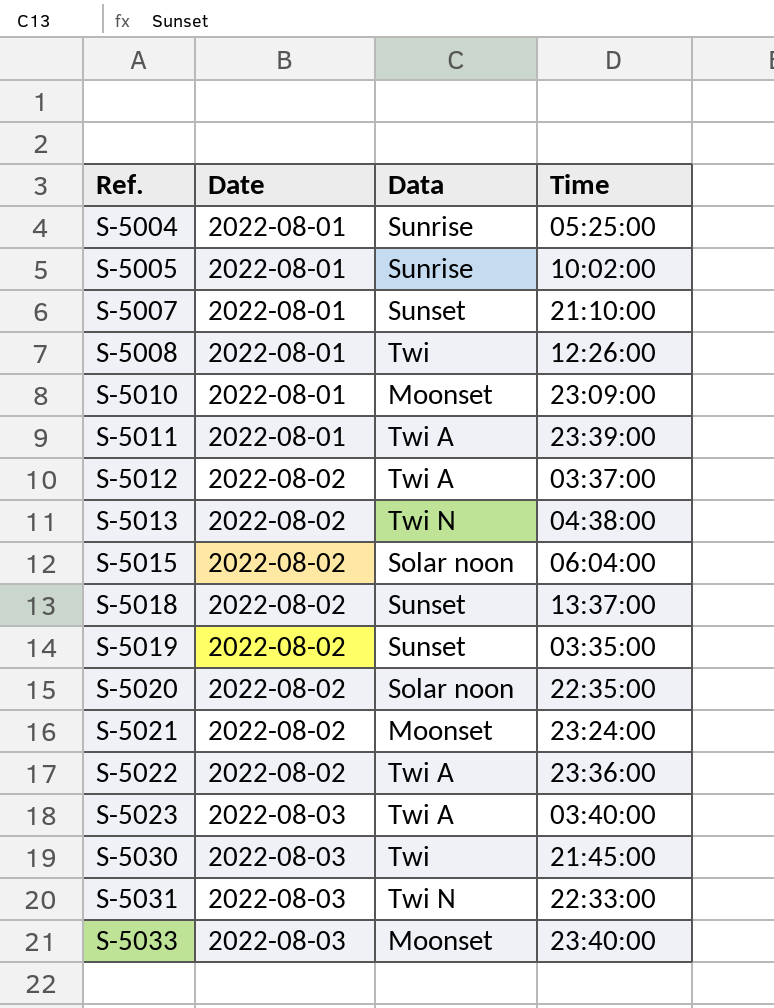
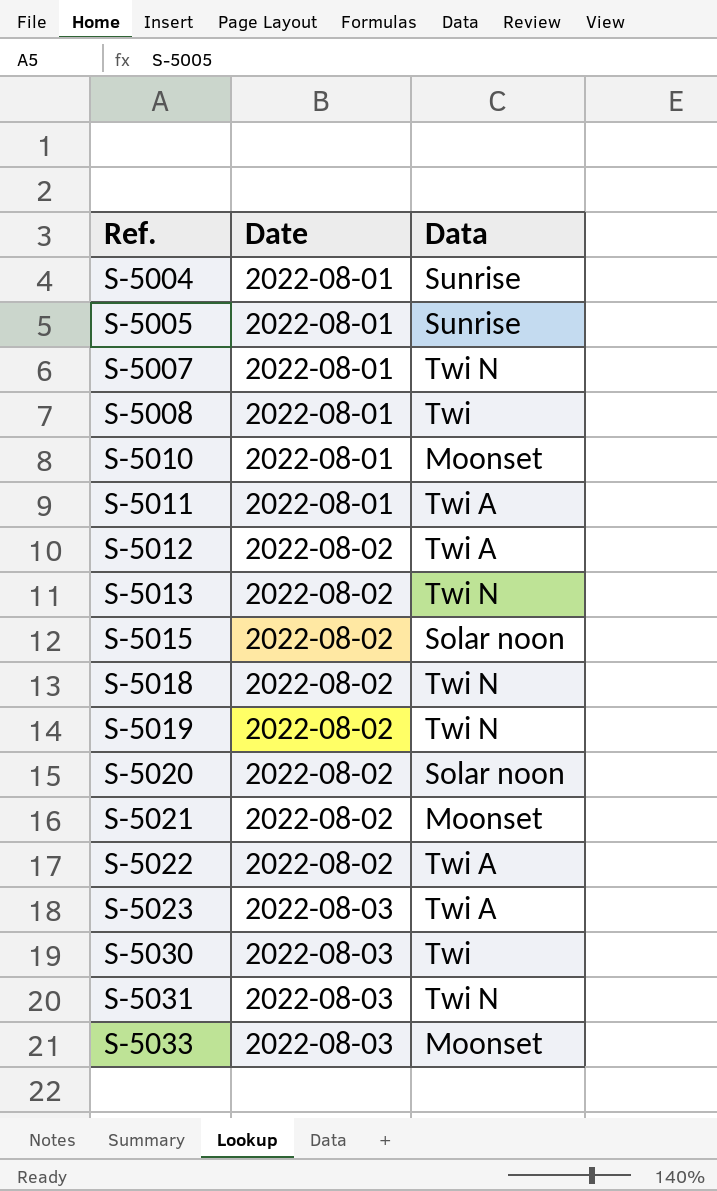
column Time | position: 4 -> none
S-5007 | Data: Sunset -> Twi N
S-5018 | Data: Sunset -> Twi N
S-5019 | Data: Sunset -> Twi N

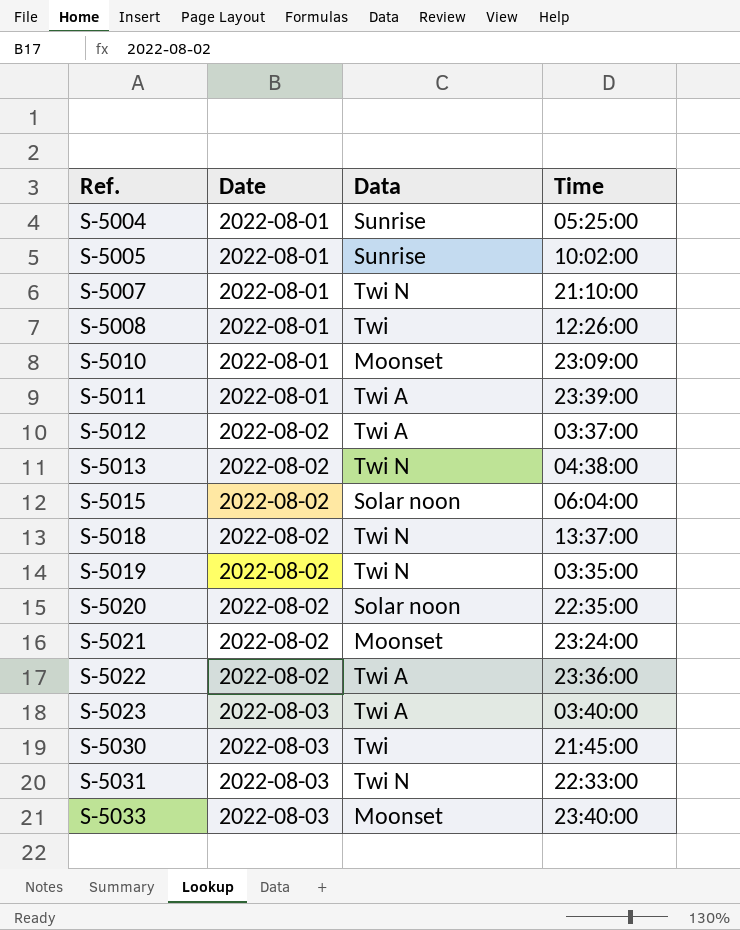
column Time | position: none -> 4

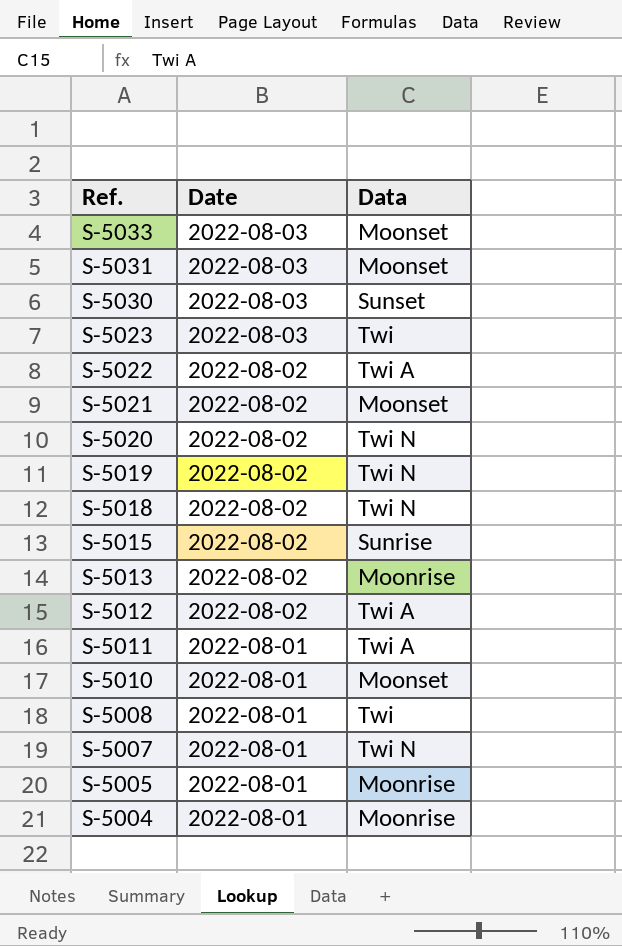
row order: Ref. ascending -> Ref. descending
column Time | position: 4 -> none
S-5031 | Data: Twi N -> Moonset
S-5030 | Data: Twi -> Sunset
S-5023 | Data: Twi A -> Twi
S-5020 | Data: Solar noon -> Twi N
S-5015 | Data: Solar noon -> Sunrise
S-5013 | Data: Twi N -> Moonrise
S-5005 | Data: Sunrise -> Moonrise
S-5004 | Data: Sunrise -> Moonrise

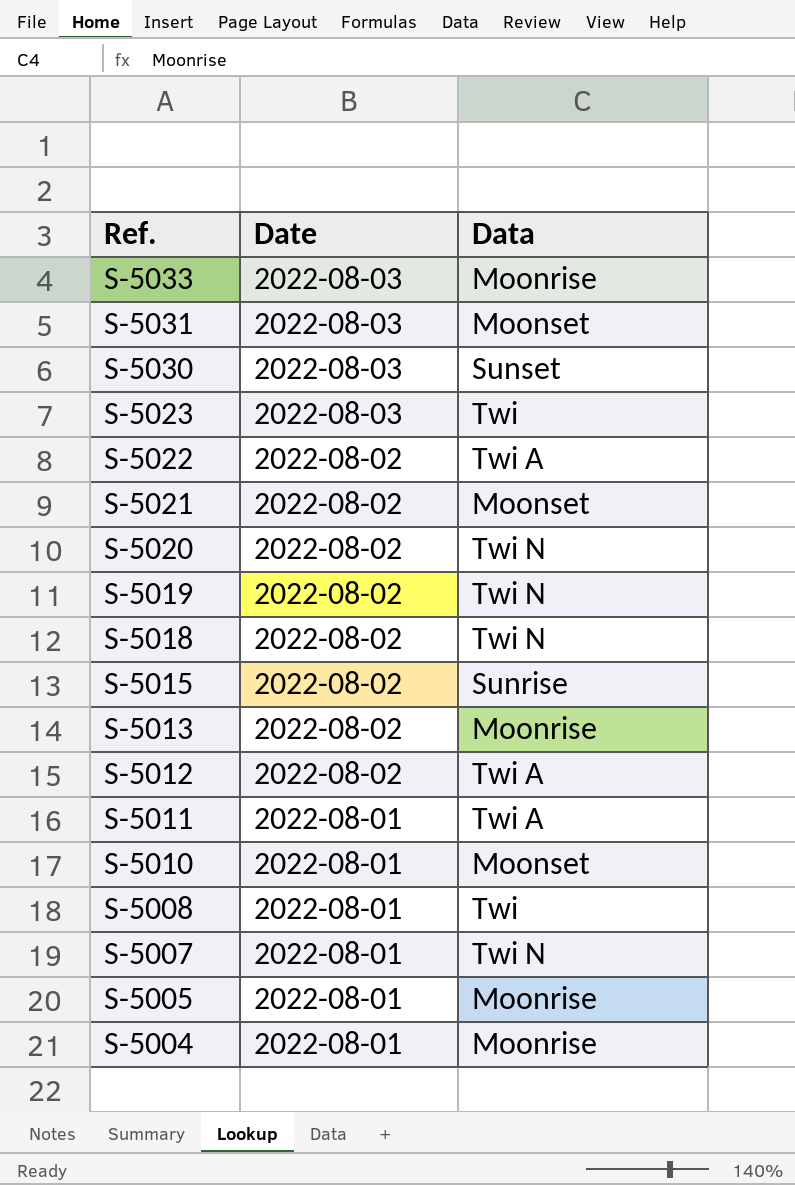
S-5033 | Data: Moonset -> Moonrise

